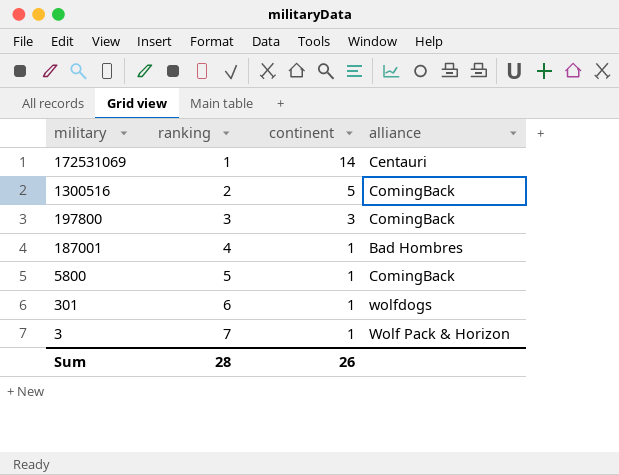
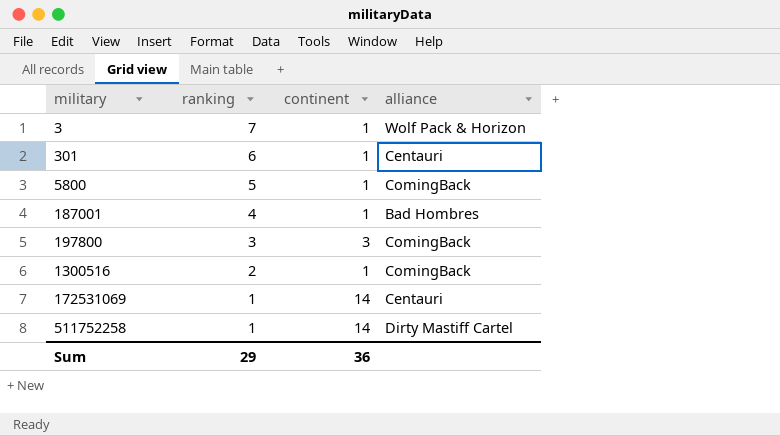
row order: military descending -> military ascending
301 | alliance: wolfdogs -> Centauri
1300516 | continent: 5 -> 1
row 511752258: none -> 1 | 14 | Dirty Mastiff Cartel
Sum | ranking: 28 -> 29
Sum | continent: 26 -> 36

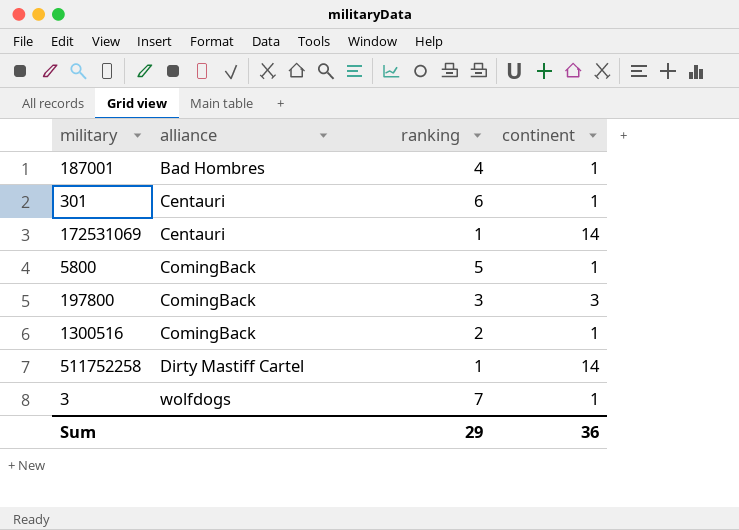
row order: military ascending -> alliance ascending
column alliance | position: 4 -> 2
3 | alliance: Wolf Pack & Horizon -> wolfdogs

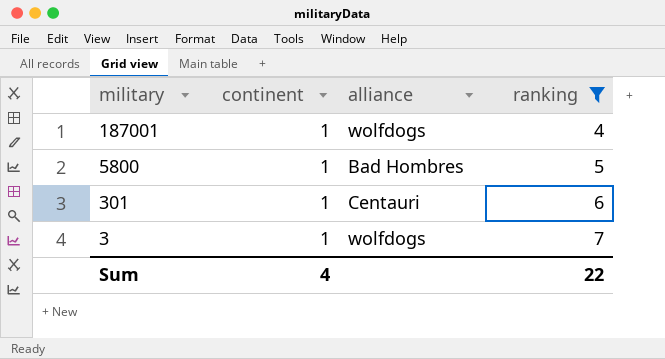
filter: none -> ranking >= 4
row order: alliance ascending -> military descending
column continent | position: 4 -> 2
187001 | alliance: Bad Hombres -> wolfdogs
5800 | alliance: ComingBack -> Bad Hombres
Sum | continent: 36 -> 4
Sum | ranking: 29 -> 22

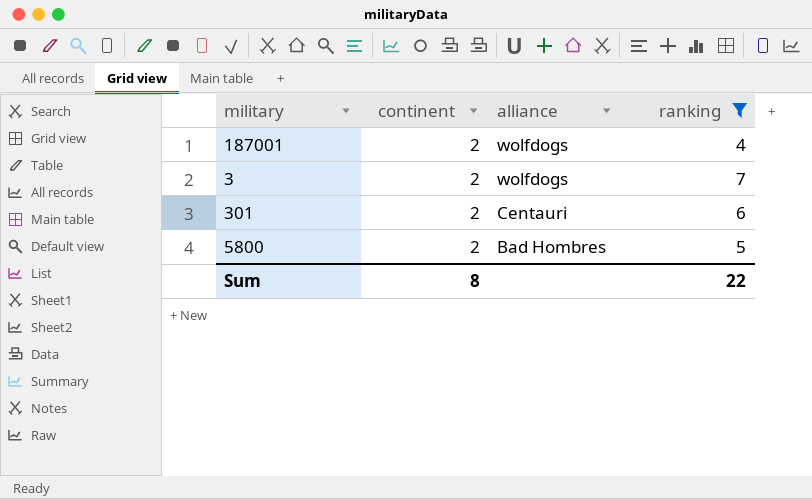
row order: military descending -> alliance descending
187001 | continent: 1 -> 2
3 | continent: 1 -> 2
301 | continent: 1 -> 2
5800 | continent: 1 -> 2
Sum | continent: 4 -> 8

